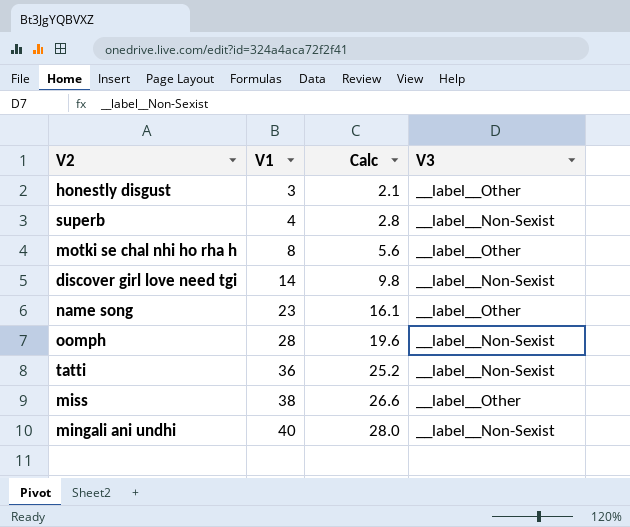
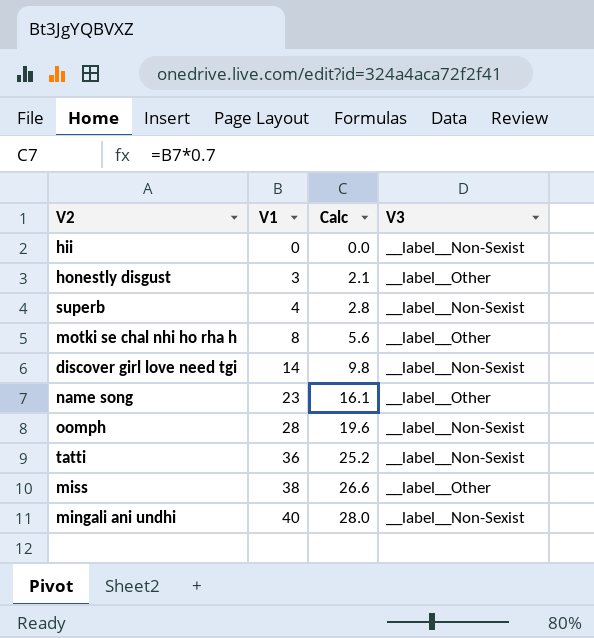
row hii: none -> 0 | 0.0 | __label__Non-Sexist

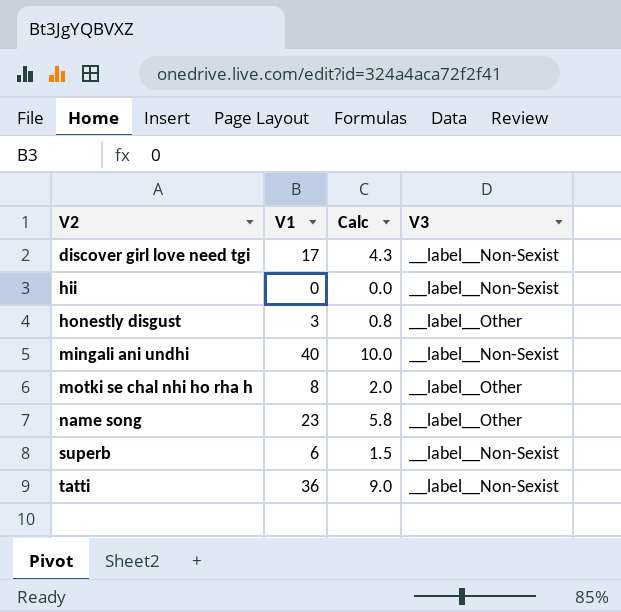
row order: V1 ascending -> V2 ascending
column Calc | formula: [V1] * 0.7 -> [V1] * 0.25
row oomph: 28 | 19.6 | __label__Non-Sexist -> none
row miss: 38 | 26.6 | __label__Other -> none
discover girl love need tgi | V1: 14 -> 17
superb | V1: 4 -> 6

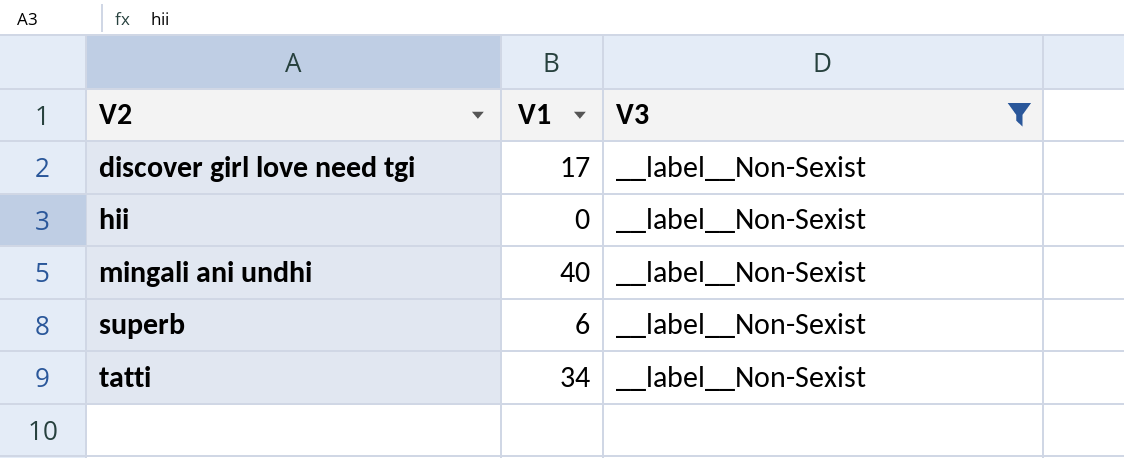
filter: none -> V3 = __label__Non-Sexist
column Calc | formula: [V1] * 0.25 -> none
tatti | V1: 36 -> 34

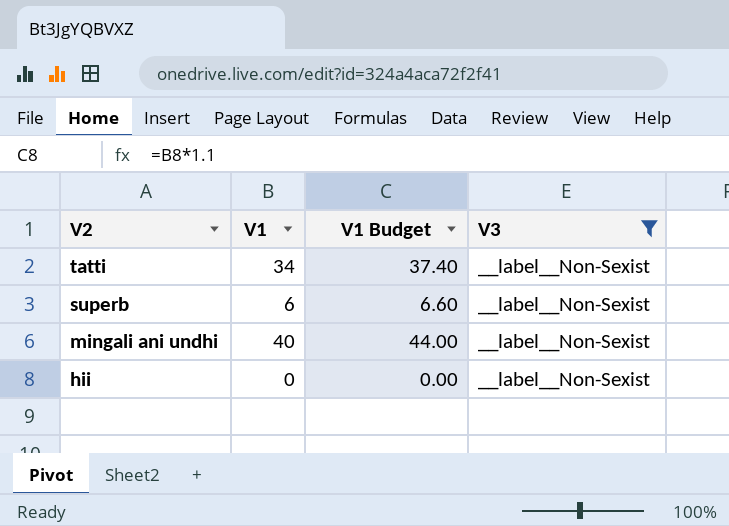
row order: V2 ascending -> V2 descending
column V1 Budget | formula: none -> [V1] * 1.1
row discover girl love need tgi: 17 | __label__Non-Sexist -> none

